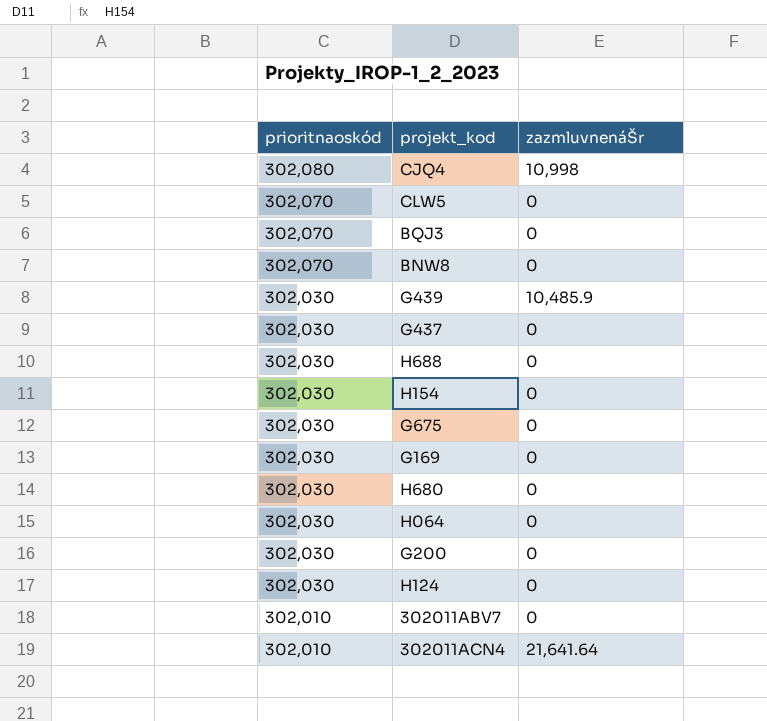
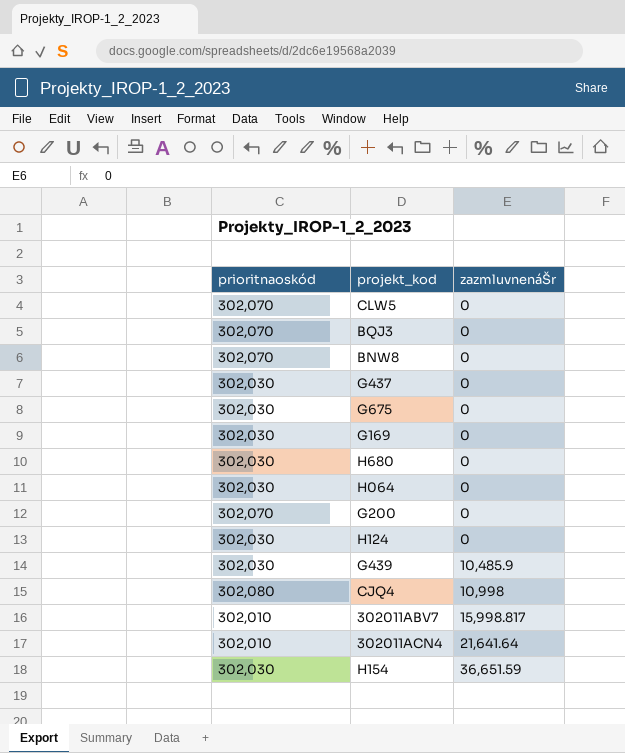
row order: prioritnaoskód descending -> zazmluvnenáŠr ascending
row H688: 302,030 | 0 -> none
G200 | prioritnaoskód: 302,030 -> 302,070
302011ABV7 | zazmluvnenáŠr: 0 -> 15,998.817
H154 | zazmluvnenáŠr: 0 -> 36,651.59

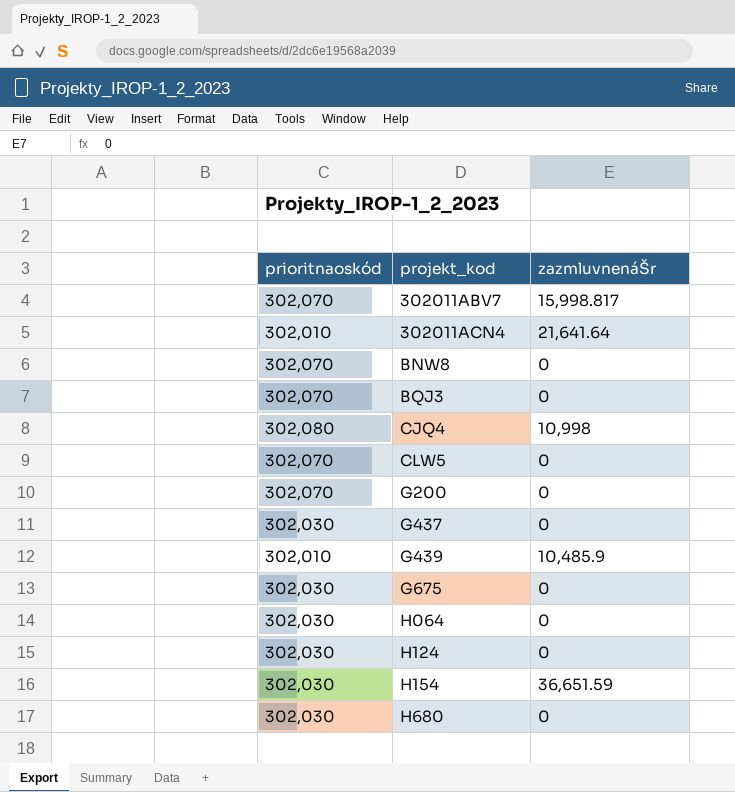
row order: zazmluvnenáŠr ascending -> projekt_kod ascending
row G169: 302,030 | 0 -> none
302011ABV7 | prioritnaoskód: 302,010 -> 302,070
G439 | prioritnaoskód: 302,030 -> 302,010

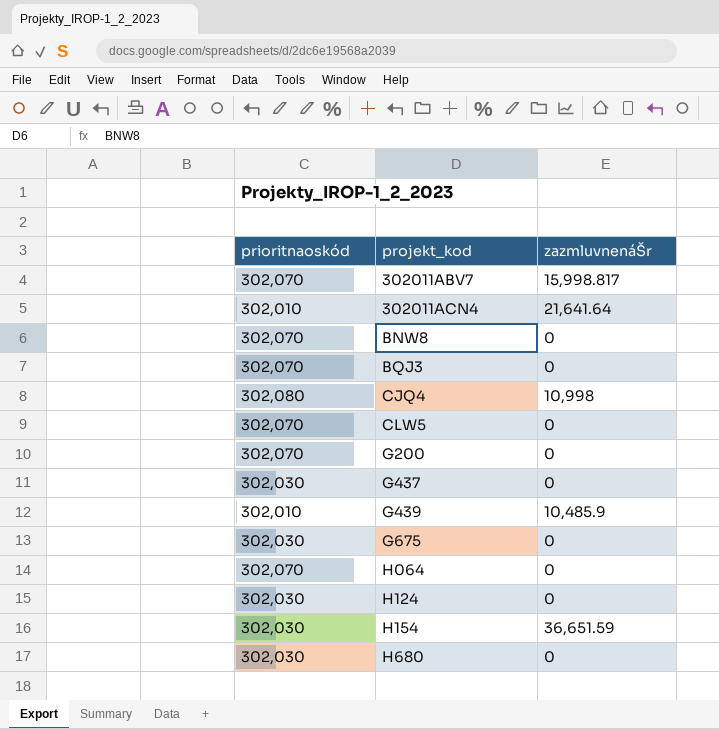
H064 | prioritnaoskód: 302,030 -> 302,070

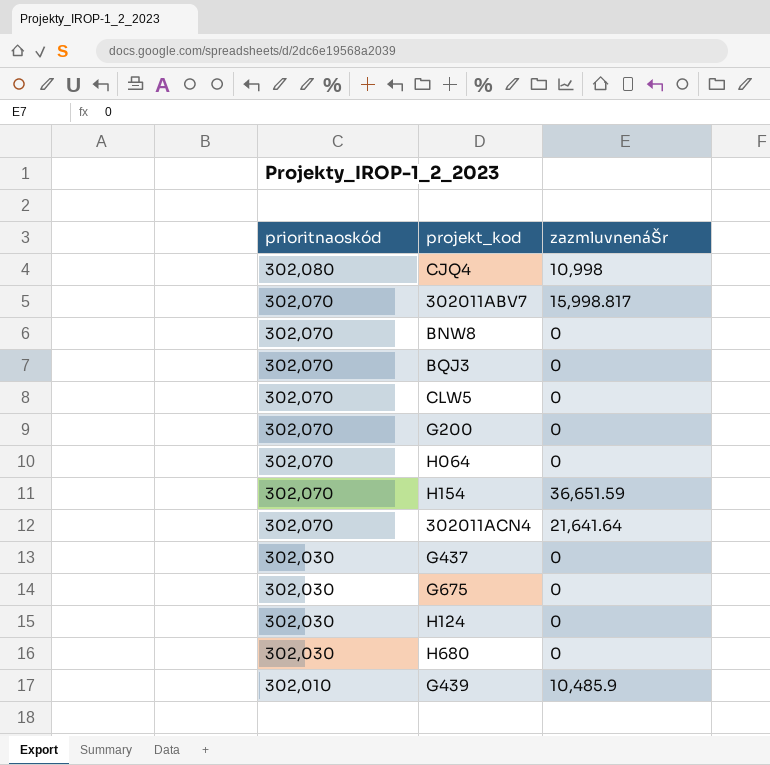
row order: projekt_kod ascending -> prioritnaoskód descending
H154 | prioritnaoskód: 302,030 -> 302,070
302011ACN4 | prioritnaoskód: 302,010 -> 302,070

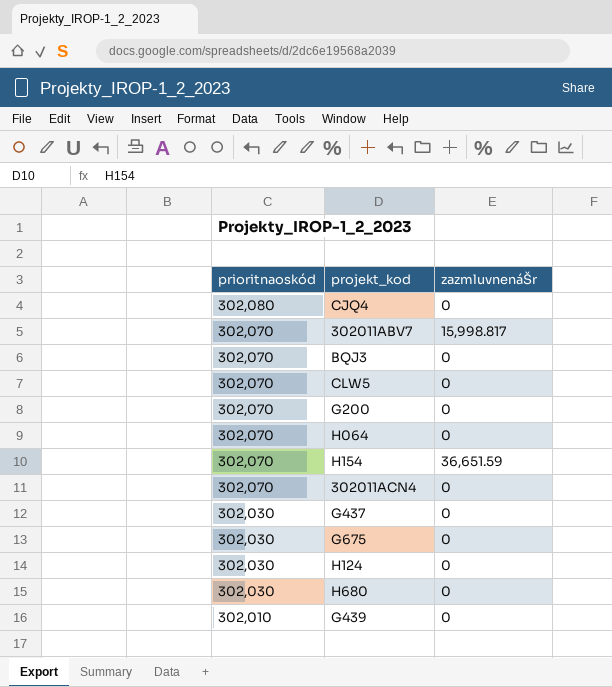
row BNW8: 302,070 | 0 -> none
CJQ4 | zazmluvnenáŠr: 10,998 -> 0
302011ACN4 | zazmluvnenáŠr: 21,641.64 -> 0
G439 | zazmluvnenáŠr: 10,485.9 -> 0

